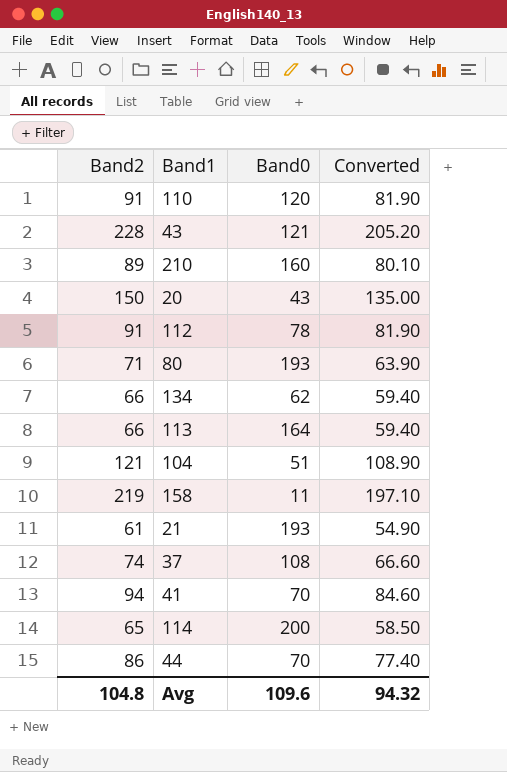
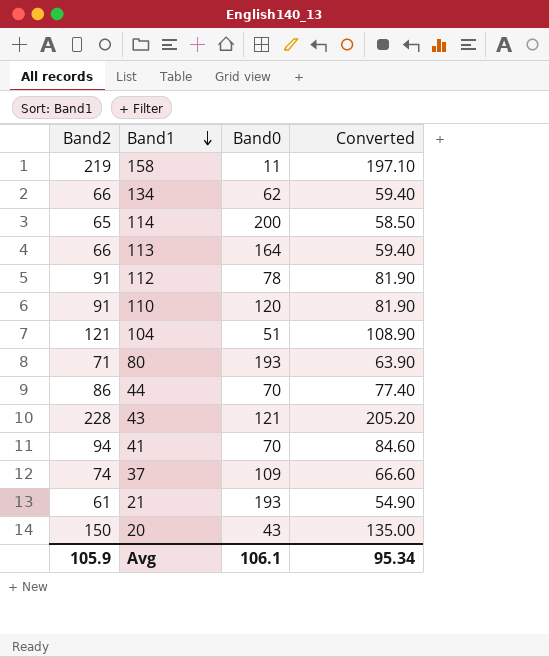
row order: none -> Band1 descending
row 210: 89 | 160 | 80.10 -> none
37 | Band0: 108 -> 109
Avg | Band2: 104.8 -> 105.9
Avg | Band0: 109.6 -> 106.1
Avg | Converted: 94.32 -> 95.34

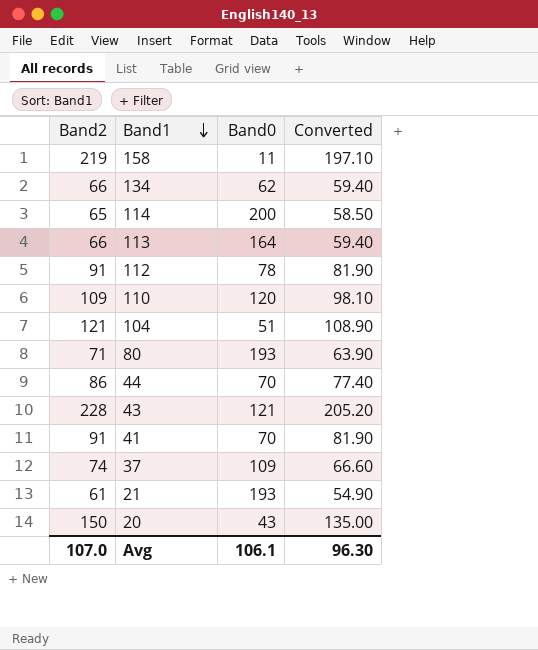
110 | Band2: 91 -> 109
110 | Converted: 81.90 -> 98.10
41 | Band2: 94 -> 91
41 | Converted: 84.60 -> 81.90
Avg | Band2: 105.9 -> 107.0
Avg | Converted: 95.34 -> 96.30

